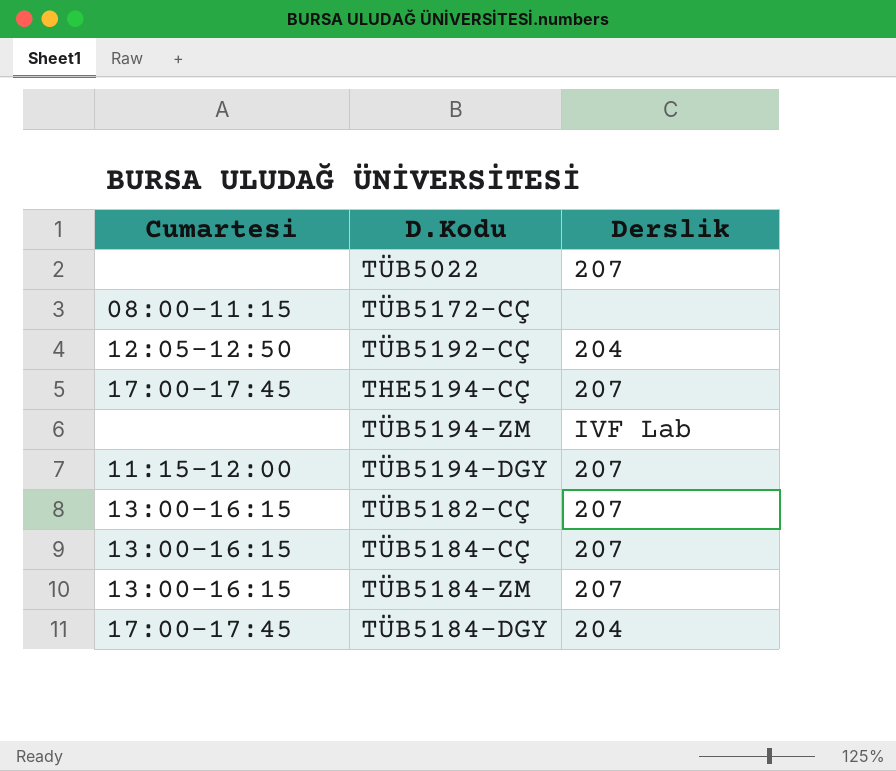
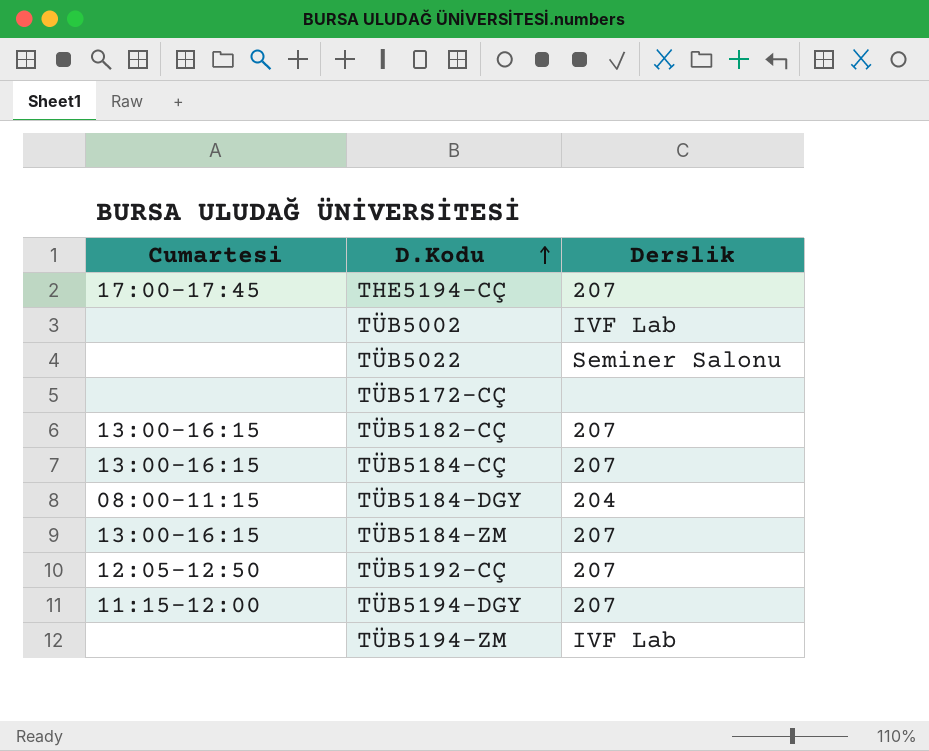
row order: none -> D.Kodu ascending
row TÜB5002: none -> none | IVF Lab
TÜB5022 | Derslik: 207 -> Seminer Salonu
TÜB5172-CÇ | Cumartesi: 08:00-11:15 -> none
TÜB5184-DGY | Cumartesi: 17:00-17:45 -> 08:00-11:15
TÜB5192-CÇ | Derslik: 204 -> 207

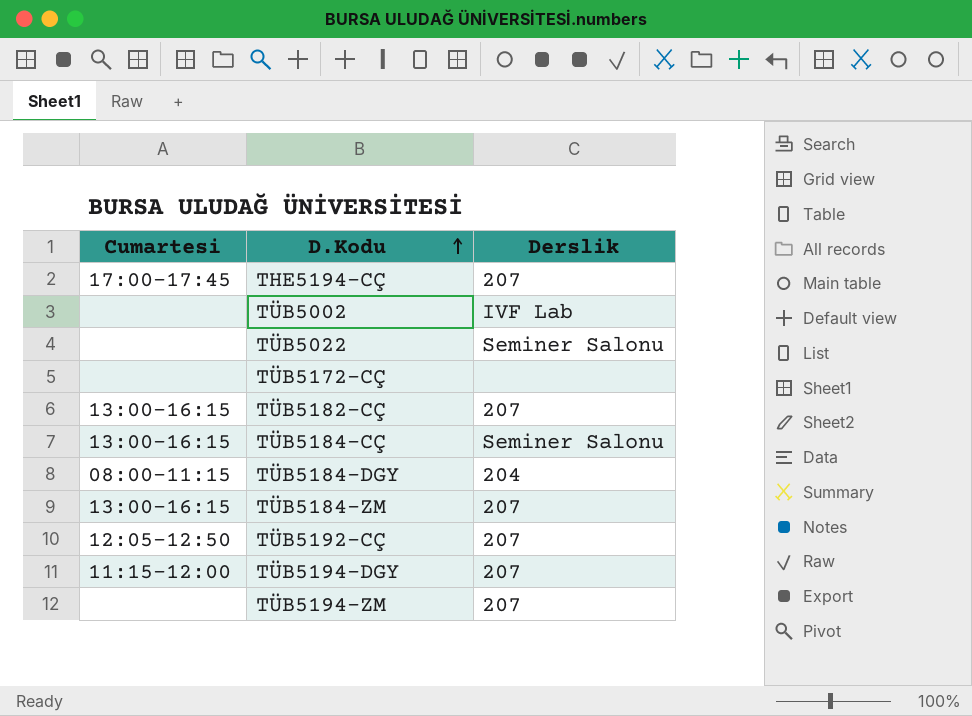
TÜB5184-CÇ | Derslik: 207 -> Seminer Salonu
TÜB5194-ZM | Derslik: IVF Lab -> 207

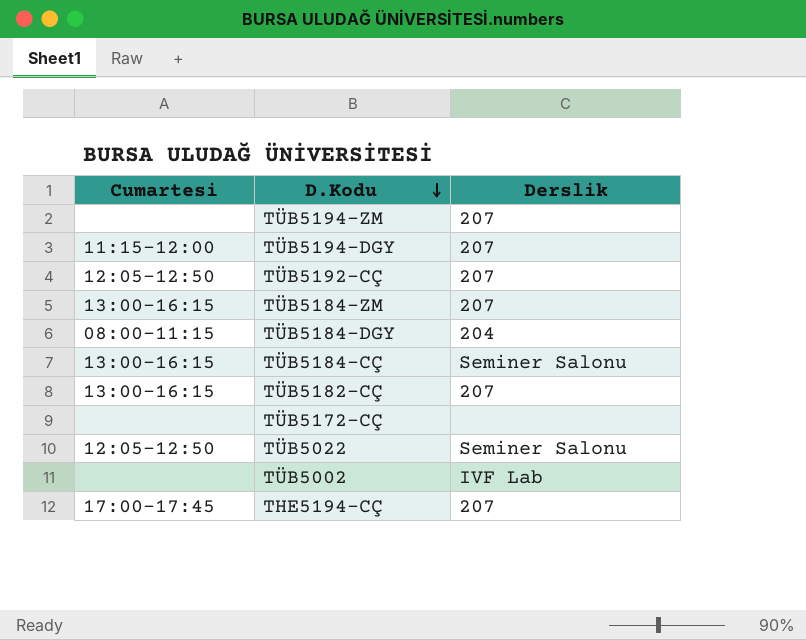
row order: D.Kodu ascending -> D.Kodu descending
TÜB5022 | Cumartesi: none -> 12:05-12:50

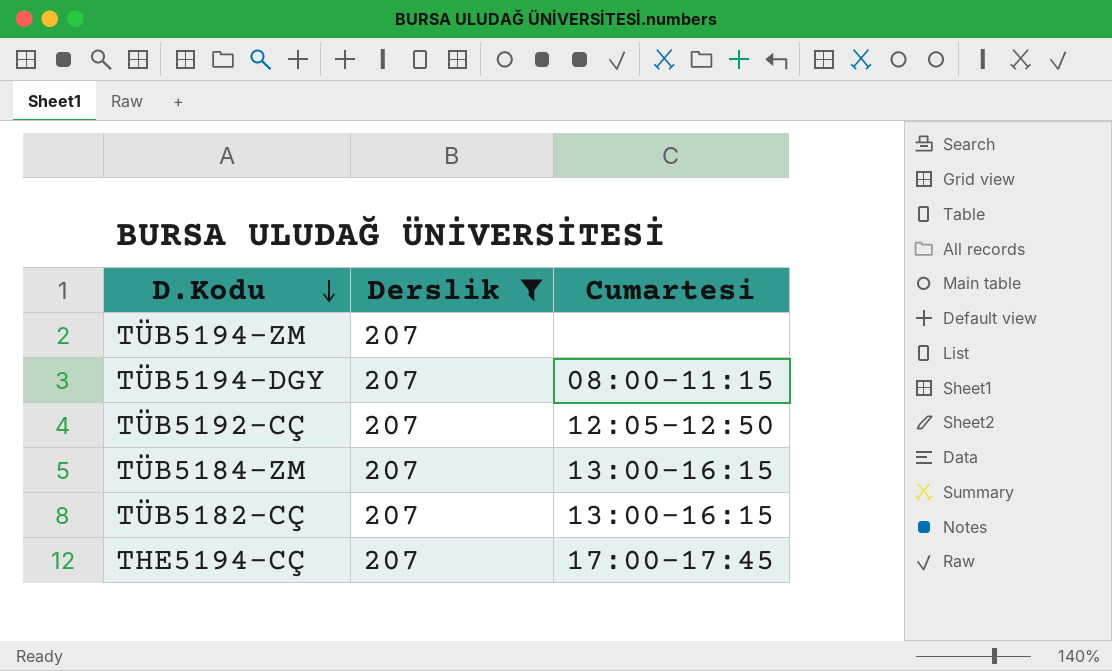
filter: none -> Derslik = 207
column Cumartesi | position: 1 -> 3
TÜB5194-DGY | Cumartesi: 11:15-12:00 -> 08:00-11:15

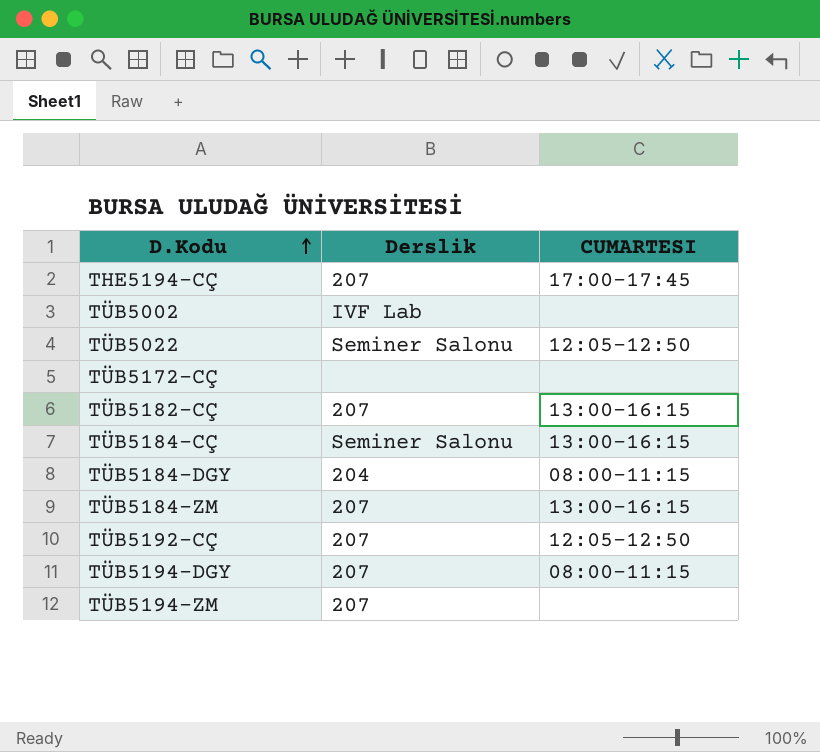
filter: Derslik = 207 -> none
row order: D.Kodu descending -> D.Kodu ascending
column name: Cumartesi -> CUMARTESI

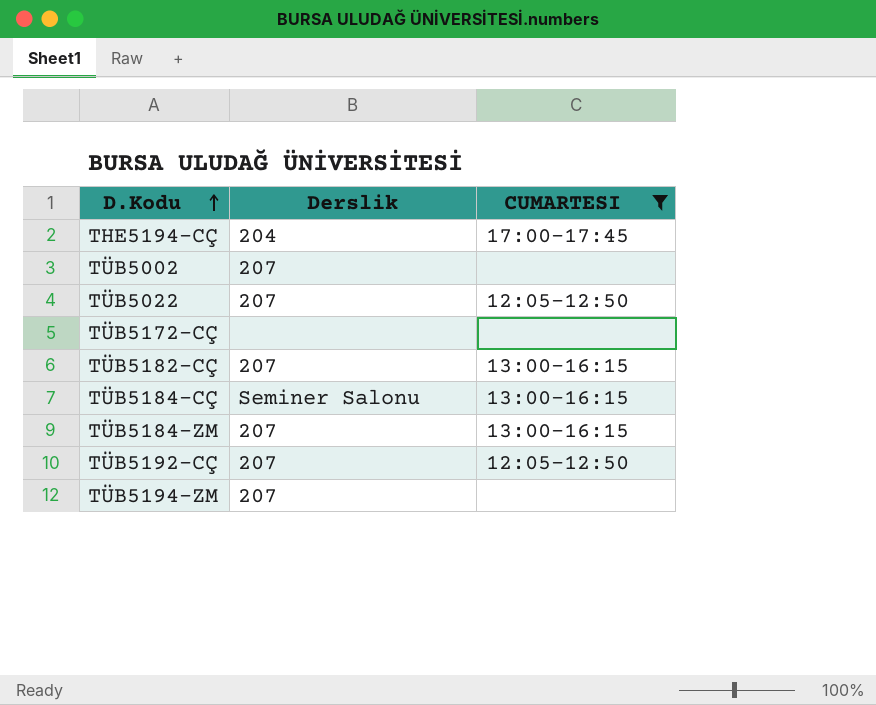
filter: none -> CUMARTESI != 08:00-11:15
THE5194-CÇ | Derslik: 207 -> 204
TÜB5002 | Derslik: IVF Lab -> 207
TÜB5022 | Derslik: Seminer Salonu -> 207

